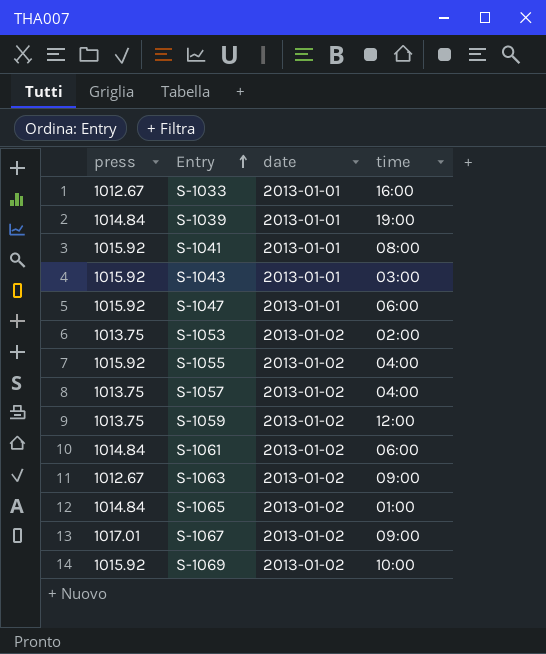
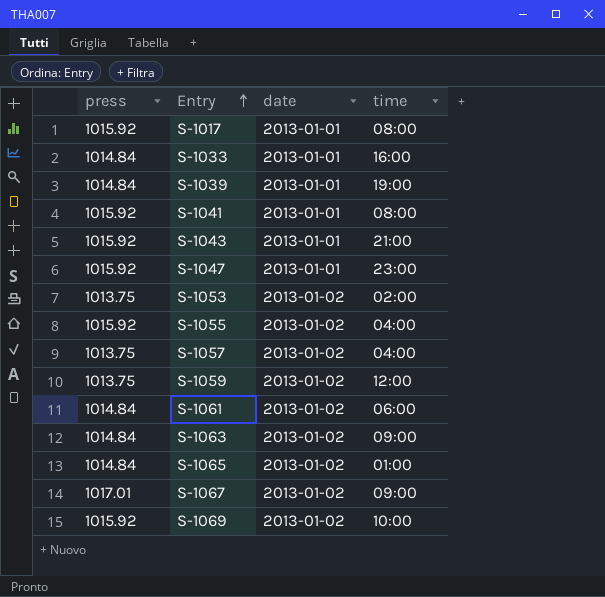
row S-1017: none -> 1015.92 | 2013-01-01 | 08:00
S-1033 | press: 1012.67 -> 1014.84
S-1043 | time: 03:00 -> 21:00
S-1047 | time: 06:00 -> 23:00
S-1063 | press: 1012.67 -> 1014.84

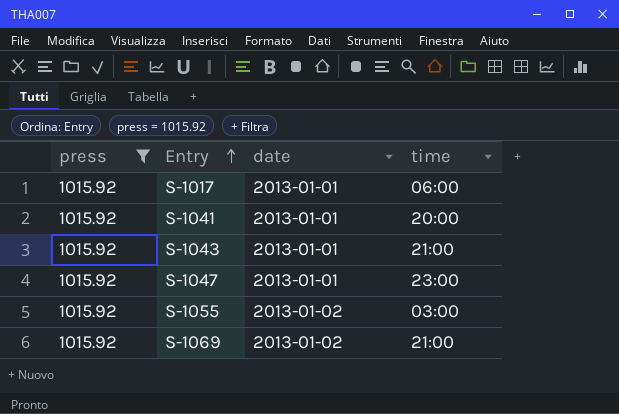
filter: none -> press = 1015.92
S-1017 | time: 08:00 -> 06:00
S-1041 | time: 08:00 -> 20:00
S-1055 | time: 04:00 -> 03:00
S-1069 | time: 10:00 -> 21:00

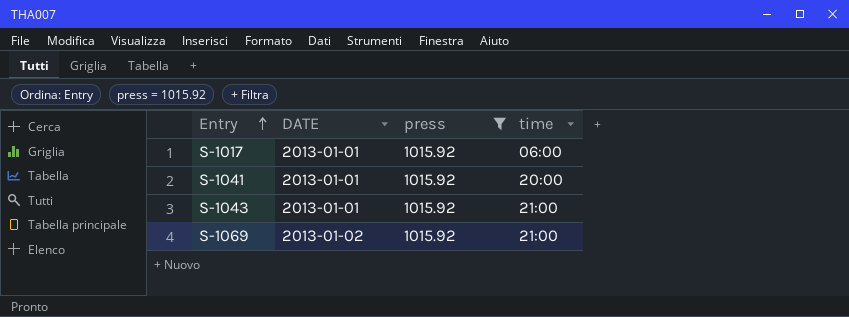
column name: date -> DATE
column press | position: 1 -> 3
row S-1047: 1015.92 | 2013-01-01 | 23:00 -> none
row S-1055: 1015.92 | 2013-01-02 | 03:00 -> none

